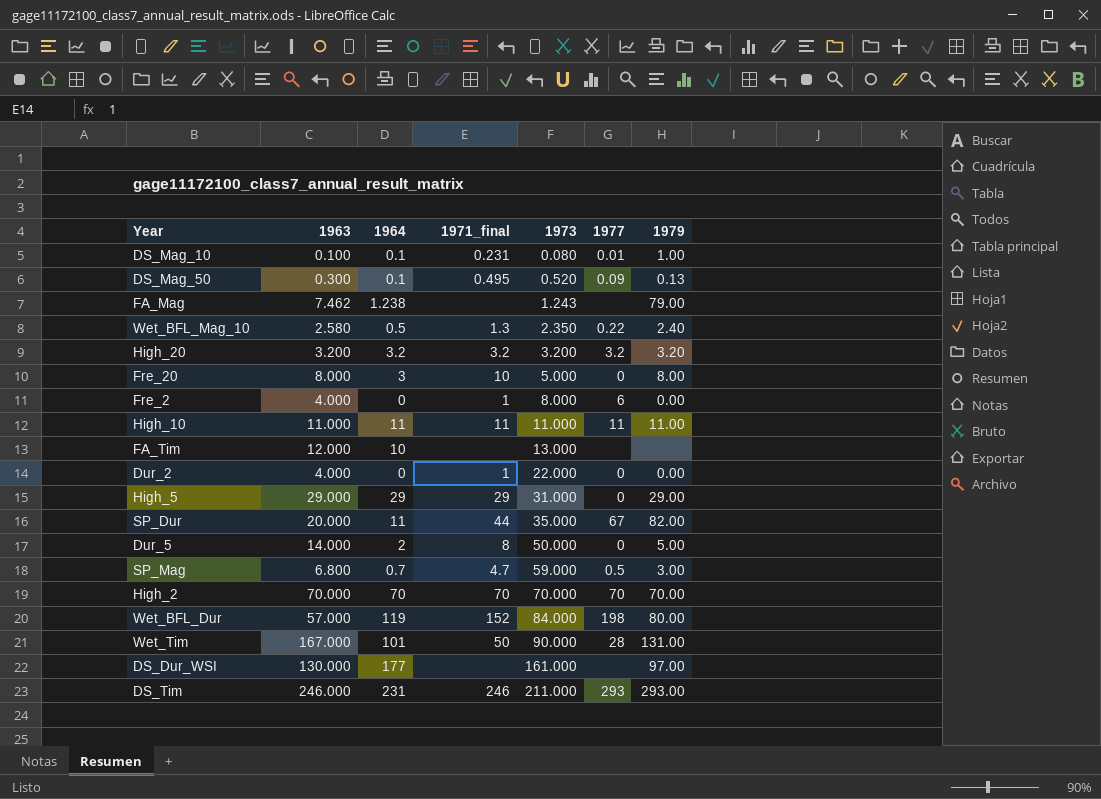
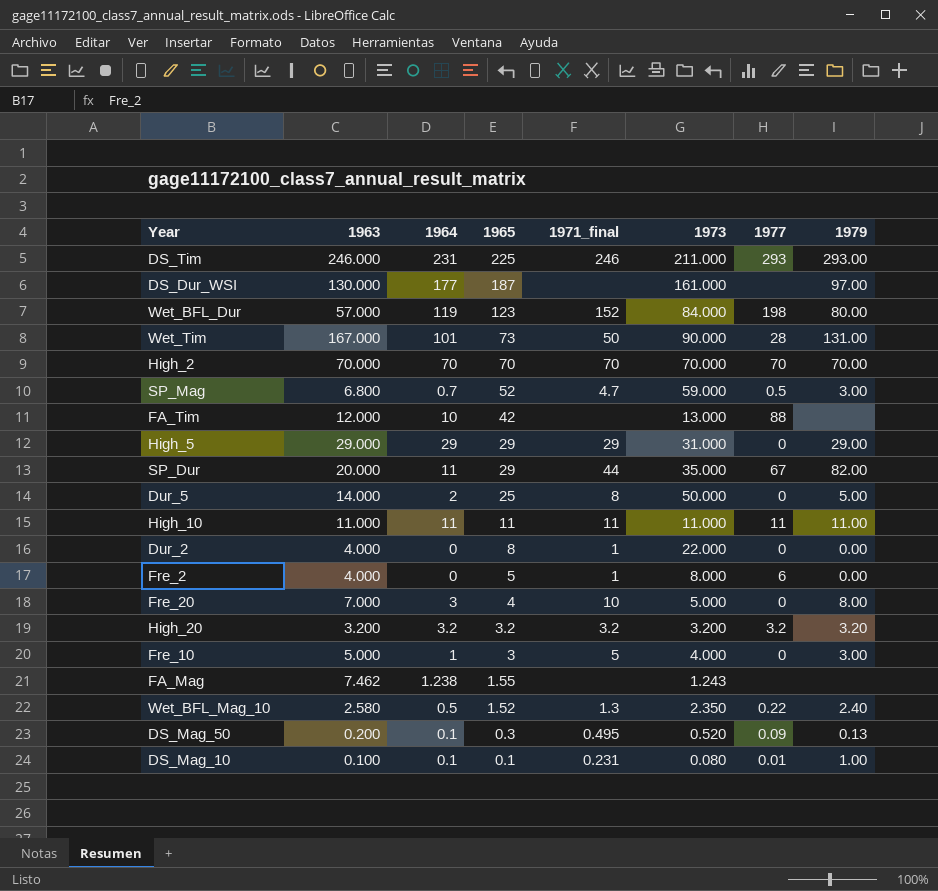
row order: 1973 ascending -> 1965 descending
column 1965 | position: none -> 4
FA_Tim | 1977: none -> 88
Fre_20 | 1963: 8.000 -> 7.000
row Fre_10: none -> 5.000 | 1 | 3 | 5 | 4.000 | 0 | 3.00
FA_Mag | 1979: 79.00 -> none
DS_Mag_50 | 1963: 0.300 -> 0.200

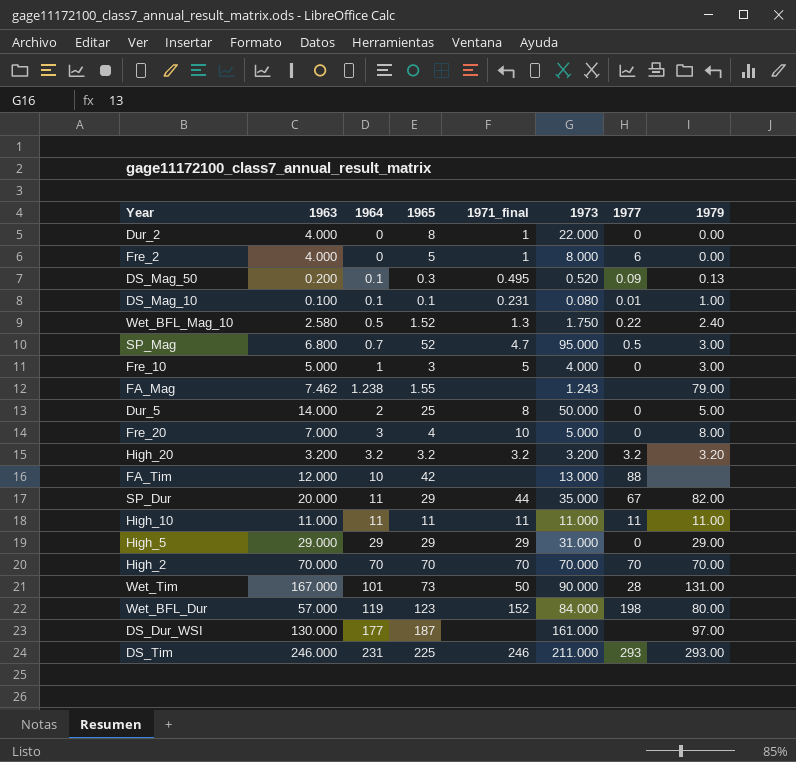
row order: 1965 descending -> 1964 ascending
Wet_BFL_Mag_10 | 1973: 2.350 -> 1.750
SP_Mag | 1973: 59.000 -> 95.000
FA_Mag | 1979: none -> 79.00

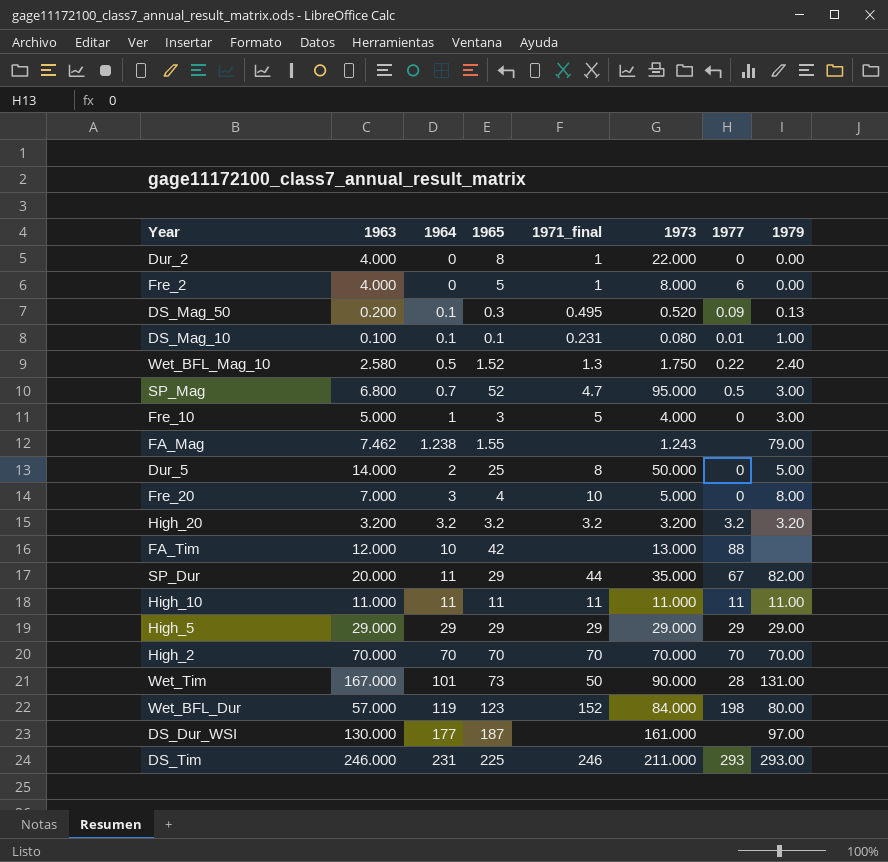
High_5 | 1973: 31.000 -> 29.000
High_5 | 1977: 0 -> 29

